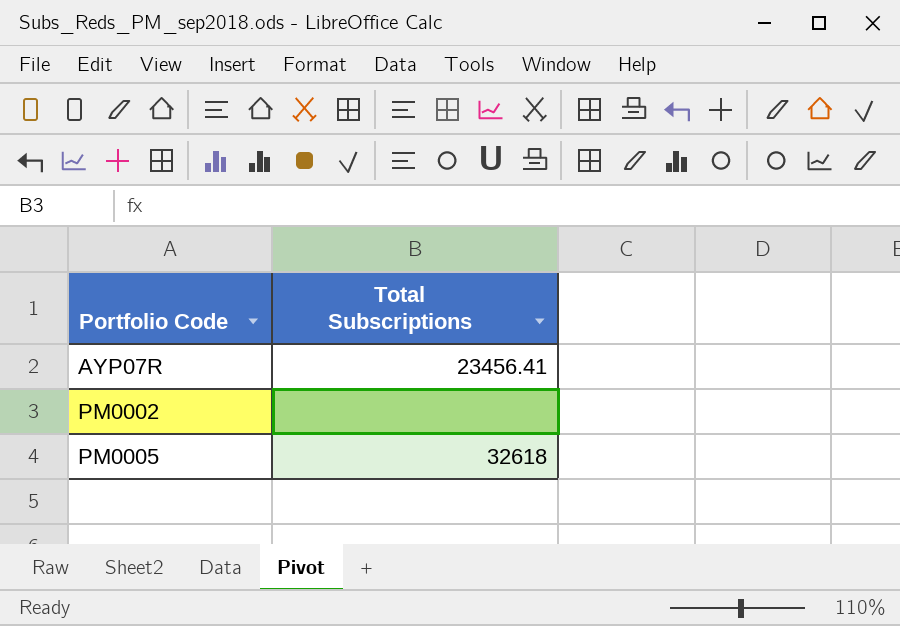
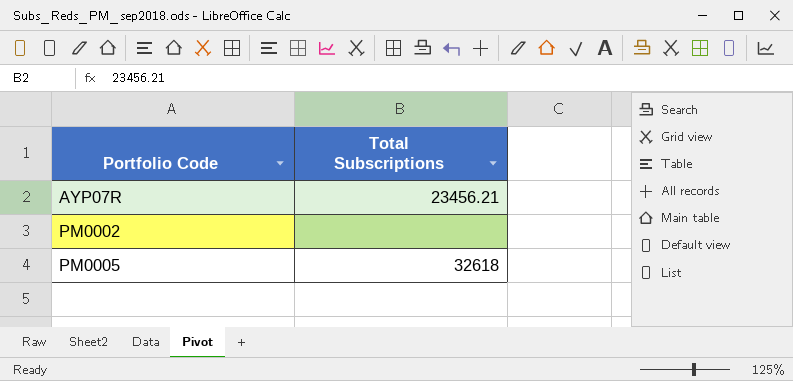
AYP07R | Total Subscriptions: 23456.41 -> 23456.21

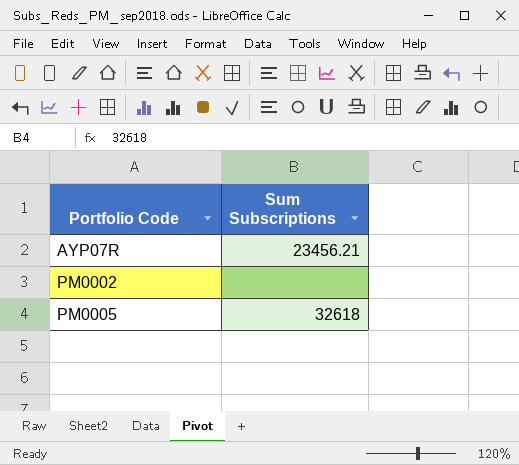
column name: Total Subscriptions -> Sum Subscriptions

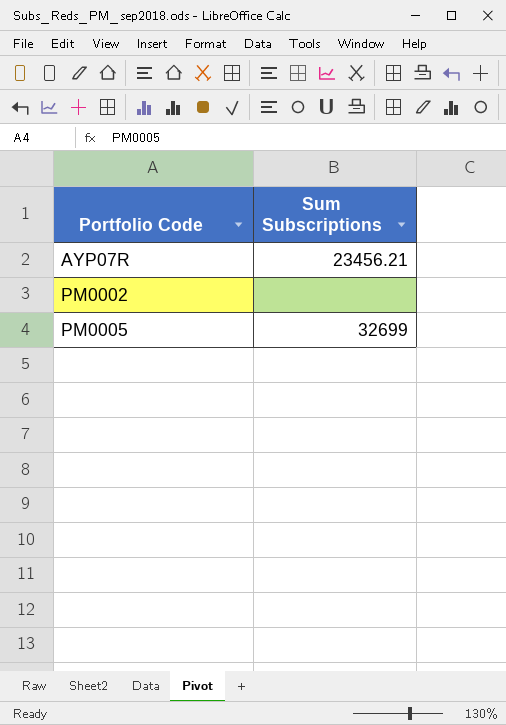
PM0005 | Sum Subscriptions: 32618 -> 32699

